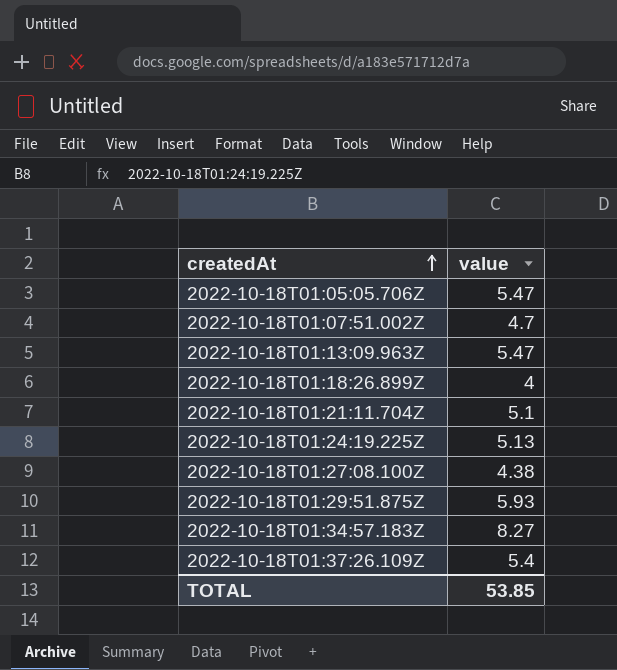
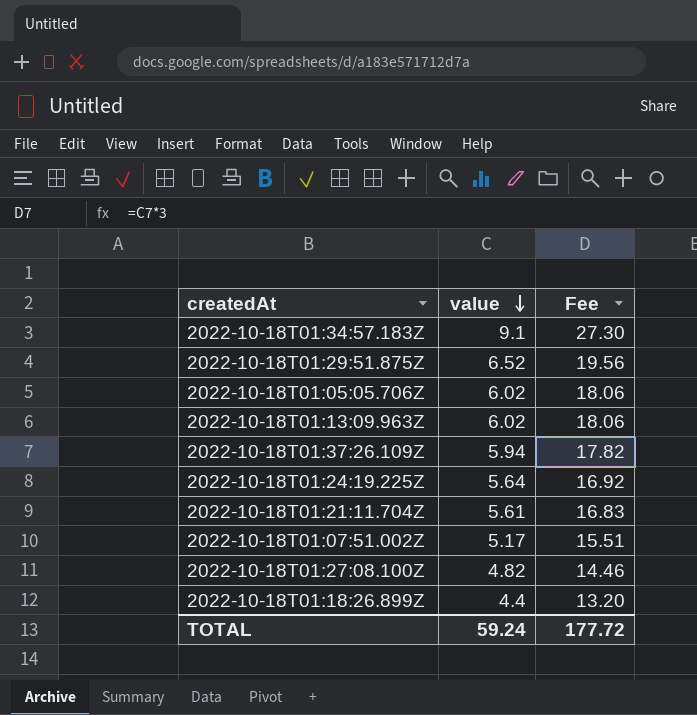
row order: createdAt ascending -> value descending
column Fee | formula: none -> [value] * 3
2022-10-18T01:34:57.183Z | value: 8.27 -> 9.1
2022-10-18T01:29:51.875Z | value: 5.93 -> 6.52
2022-10-18T01:05:05.706Z | value: 5.47 -> 6.02
2022-10-18T01:13:09.963Z | value: 5.47 -> 6.02
2022-10-18T01:37:26.109Z | value: 5.4 -> 5.94
2022-10-18T01:24:19.225Z | value: 5.13 -> 5.64
2022-10-18T01:21:11.704Z | value: 5.1 -> 5.61
2022-10-18T01:07:51.002Z | value: 4.7 -> 5.17
2022-10-18T01:27:08.100Z | value: 4.38 -> 4.82
2022-10-18T01:18:26.899Z | value: 4 -> 4.4
TOTAL | value: 53.85 -> 59.24

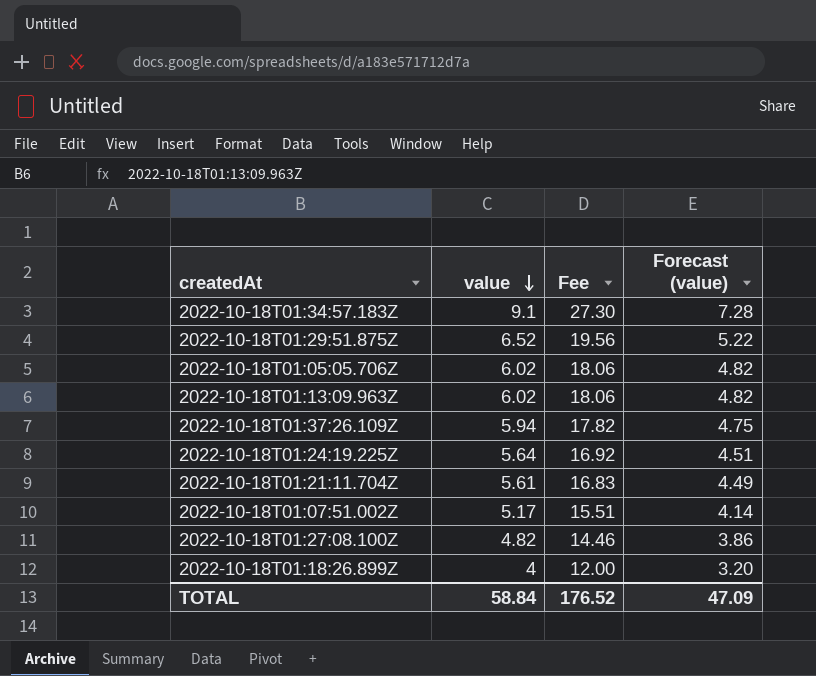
column Forecast (value) | formula: none -> [value] * 0.8
2022-10-18T01:18:26.899Z | value: 4.4 -> 4
2022-10-18T01:18:26.899Z | Fee: 13.20 -> 12.00
TOTAL | value: 59.24 -> 58.84
TOTAL | Fee: 177.72 -> 176.52

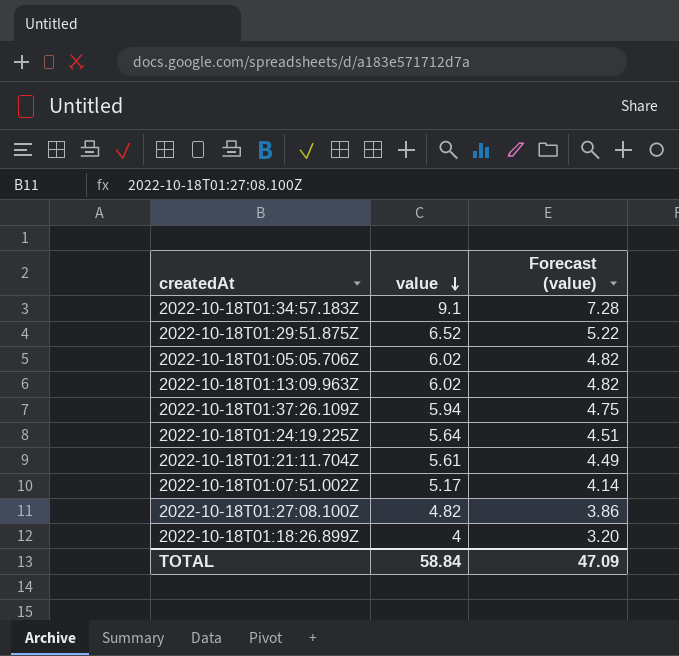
column Fee | formula: [value] * 3 -> none

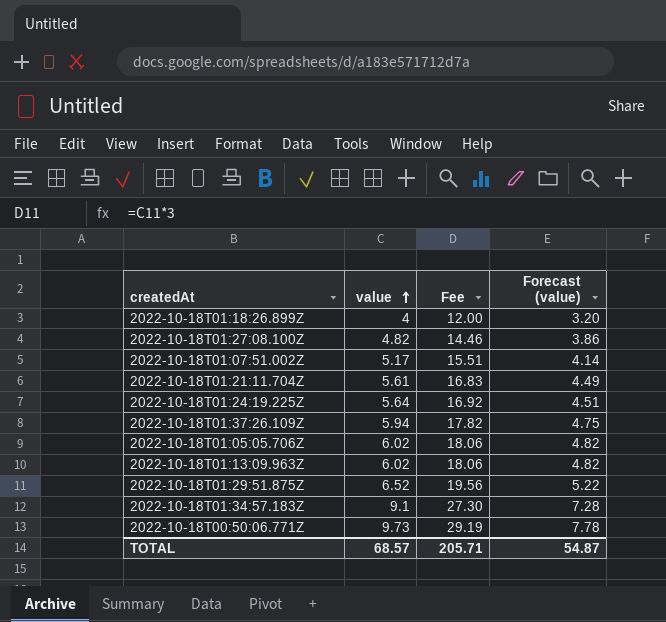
row order: value descending -> value ascending
column Fee | formula: none -> [value] * 3
row 2022-10-18T00:50:06.771Z: none -> 9.73 | 29.19 | 7.78
TOTAL | value: 58.84 -> 68.57
TOTAL | Forecast (value): 47.09 -> 54.87

